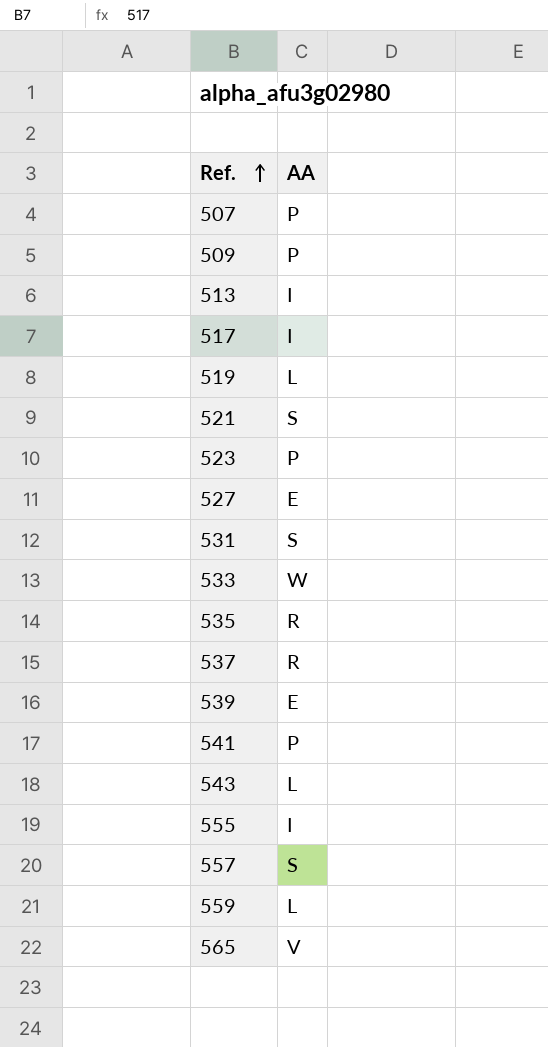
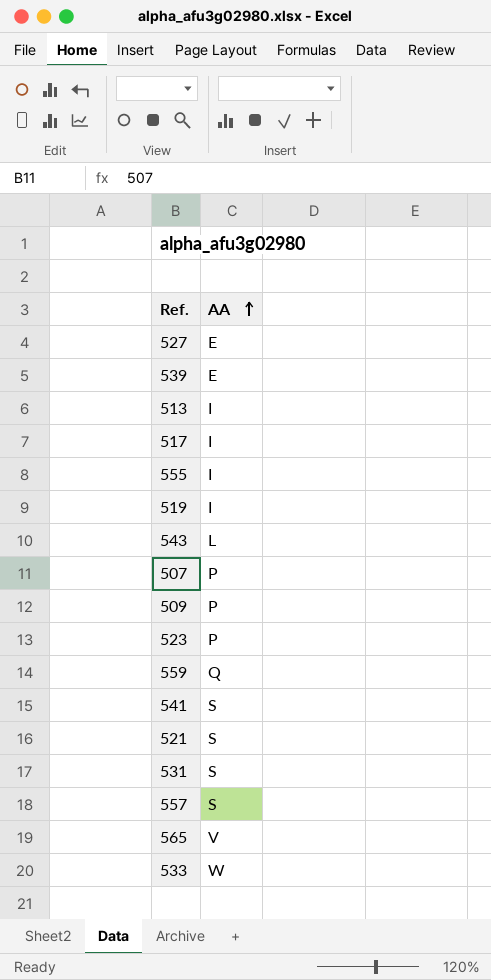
row order: Ref. ascending -> AA ascending
row 535: R -> none
row 537: R -> none
519 | AA: L -> I
559 | AA: L -> Q
541 | AA: P -> S

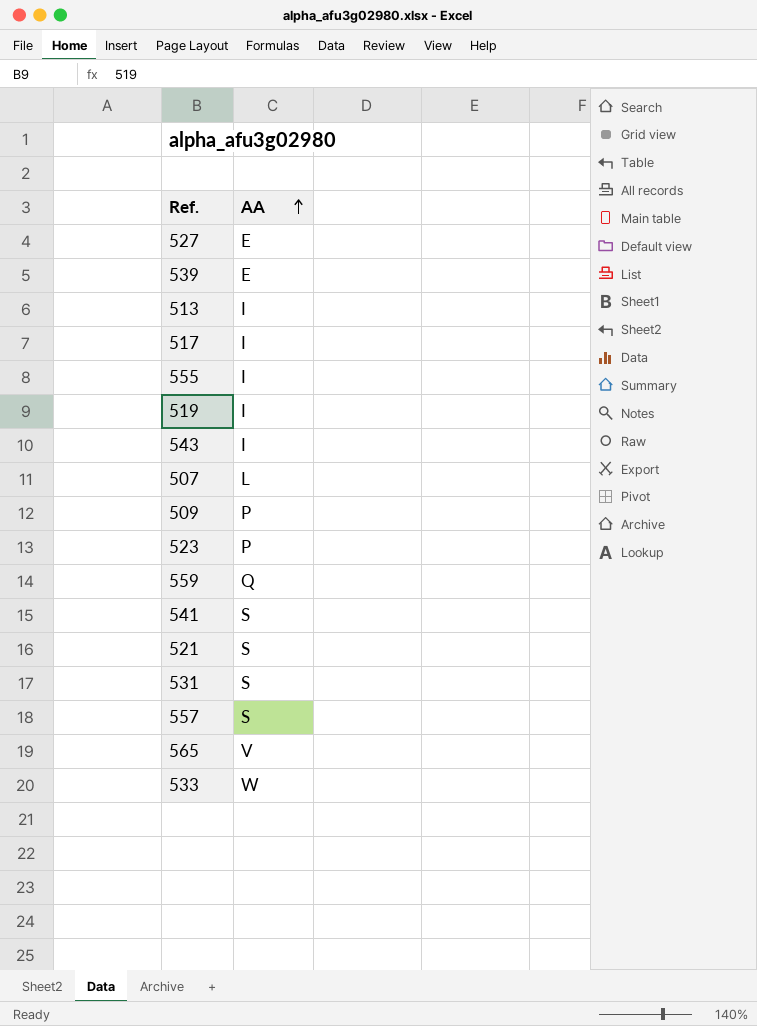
543 | AA: L -> I
507 | AA: P -> L

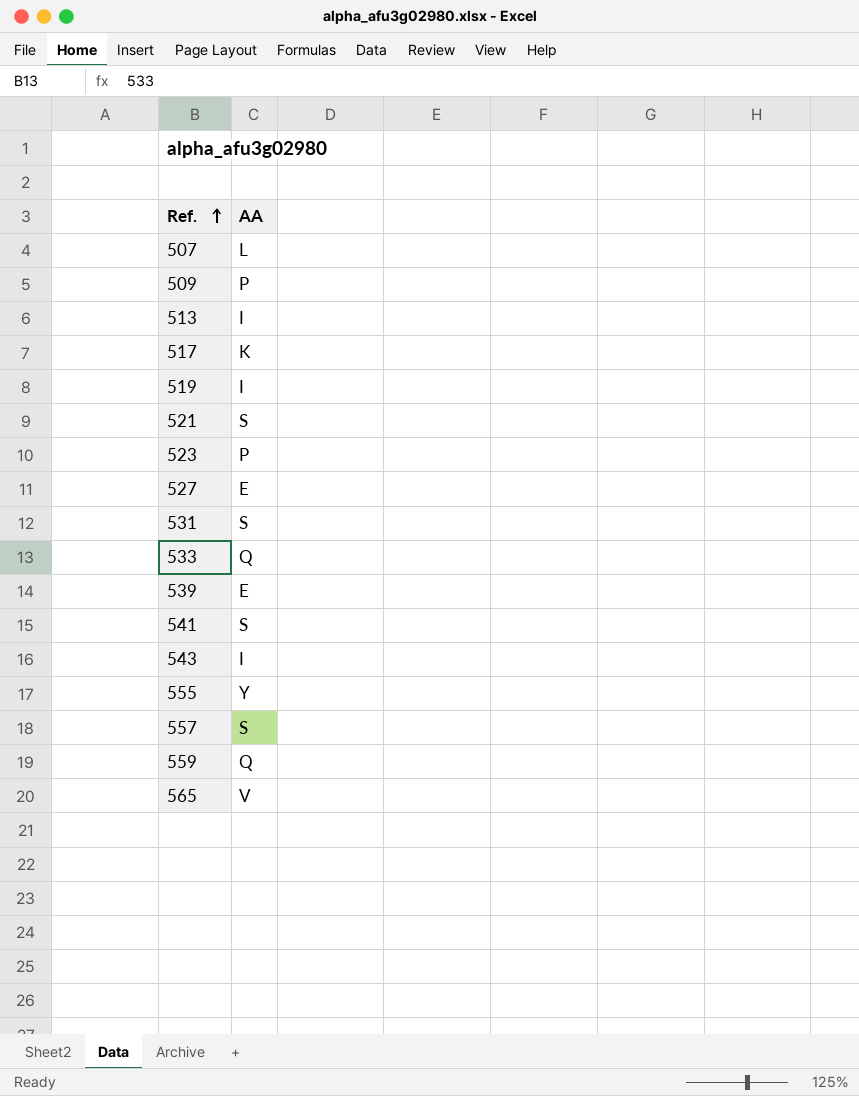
row order: AA ascending -> Ref. ascending
517 | AA: I -> K
533 | AA: W -> Q
555 | AA: I -> Y

